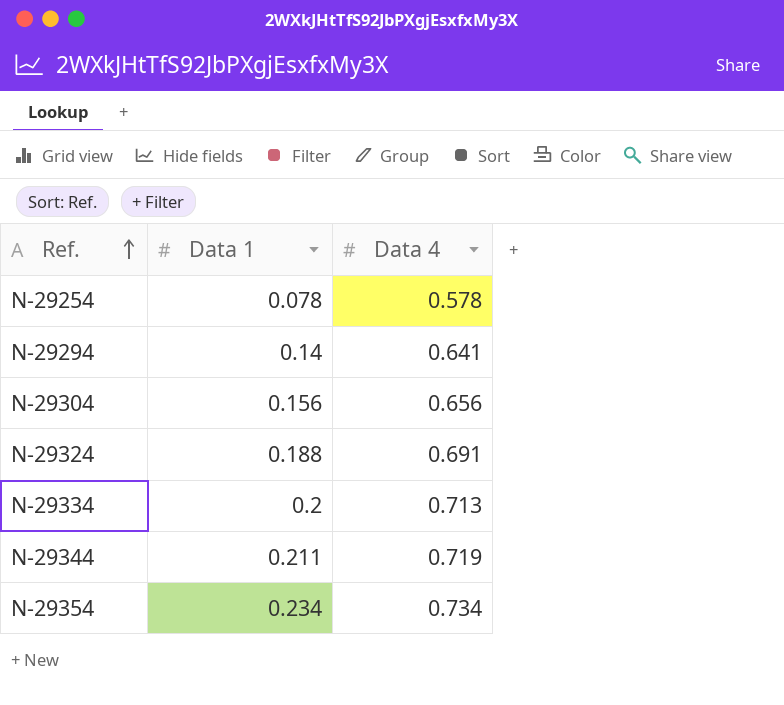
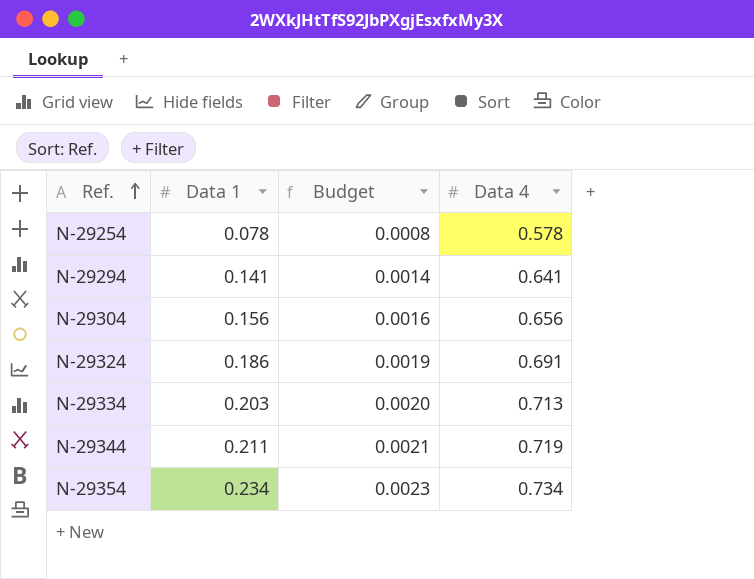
column Budget | formula: none -> [Data 1] * 0.01
N-29294 | Data 1: 0.14 -> 0.141
N-29324 | Data 1: 0.188 -> 0.186
N-29334 | Data 1: 0.2 -> 0.203

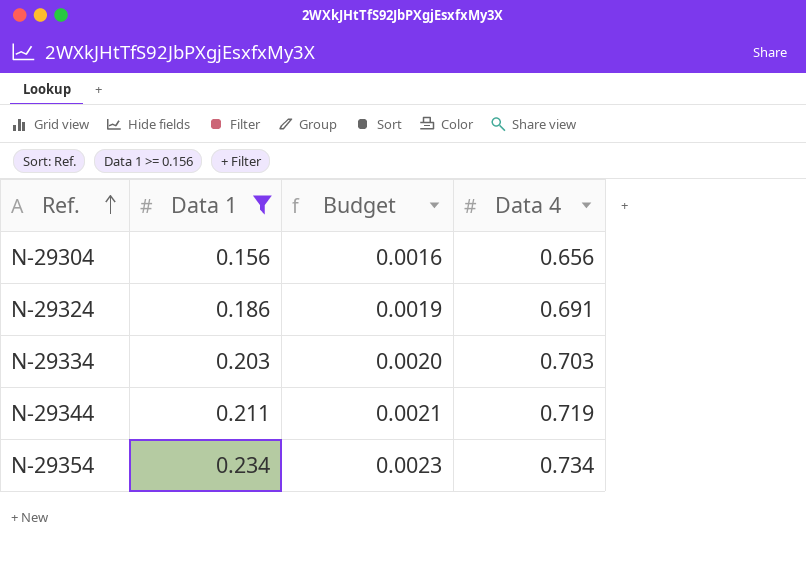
filter: none -> Data 1 >= 0.156
N-29334 | Data 4: 0.713 -> 0.703

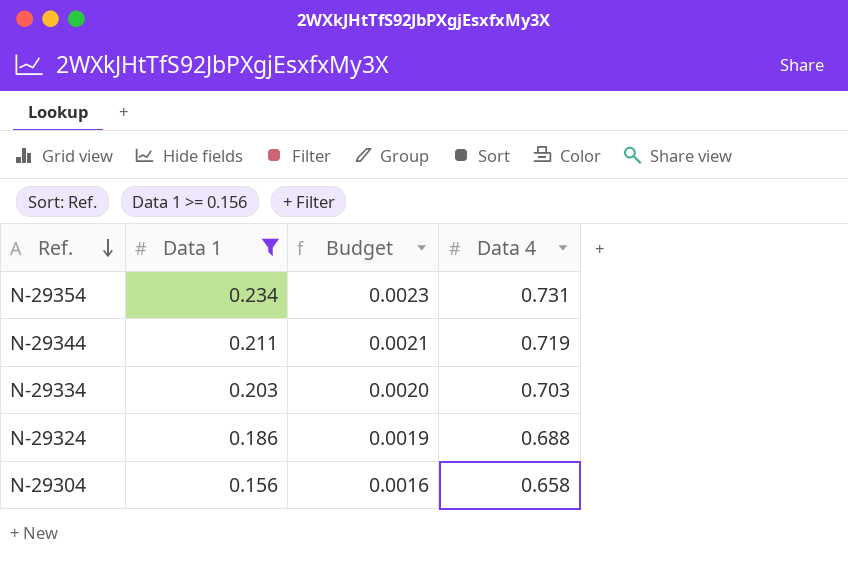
row order: Ref. ascending -> Ref. descending
N-29354 | Data 4: 0.734 -> 0.731
N-29324 | Data 4: 0.691 -> 0.688
N-29304 | Data 4: 0.656 -> 0.658

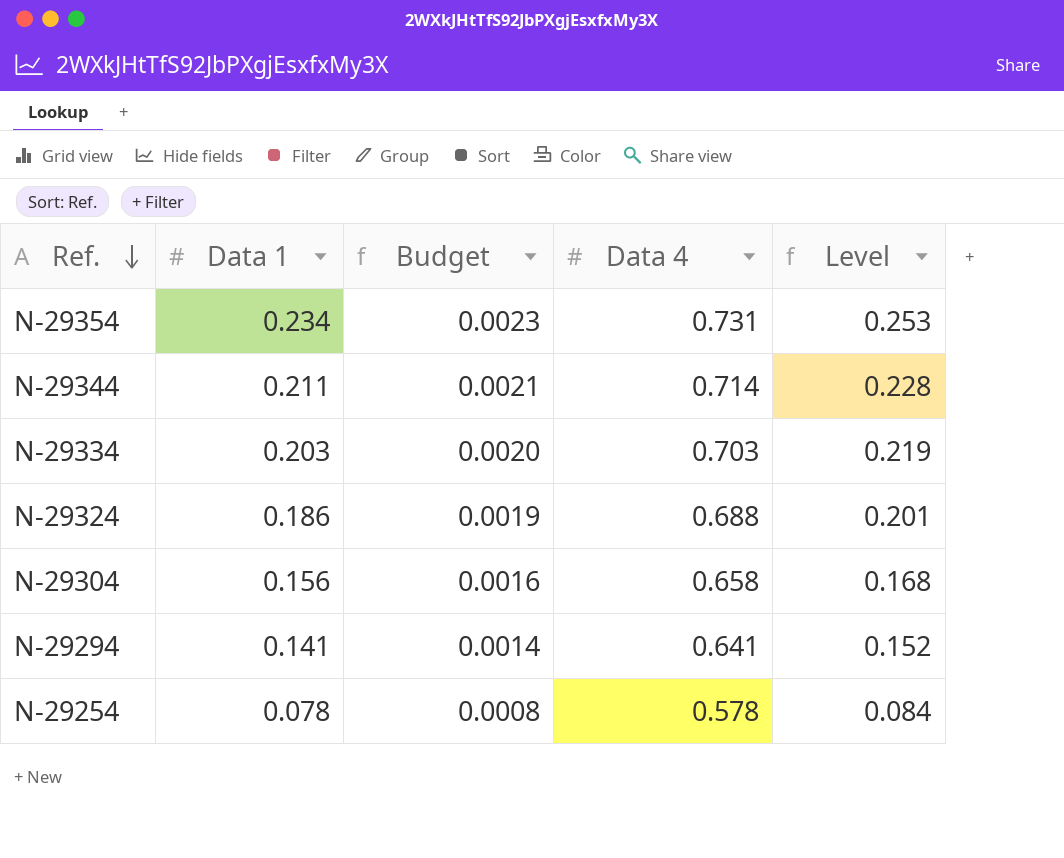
filter: Data 1 >= 0.156 -> none
column Level | formula: none -> [Data 1] * 1.08
N-29344 | Data 4: 0.719 -> 0.714

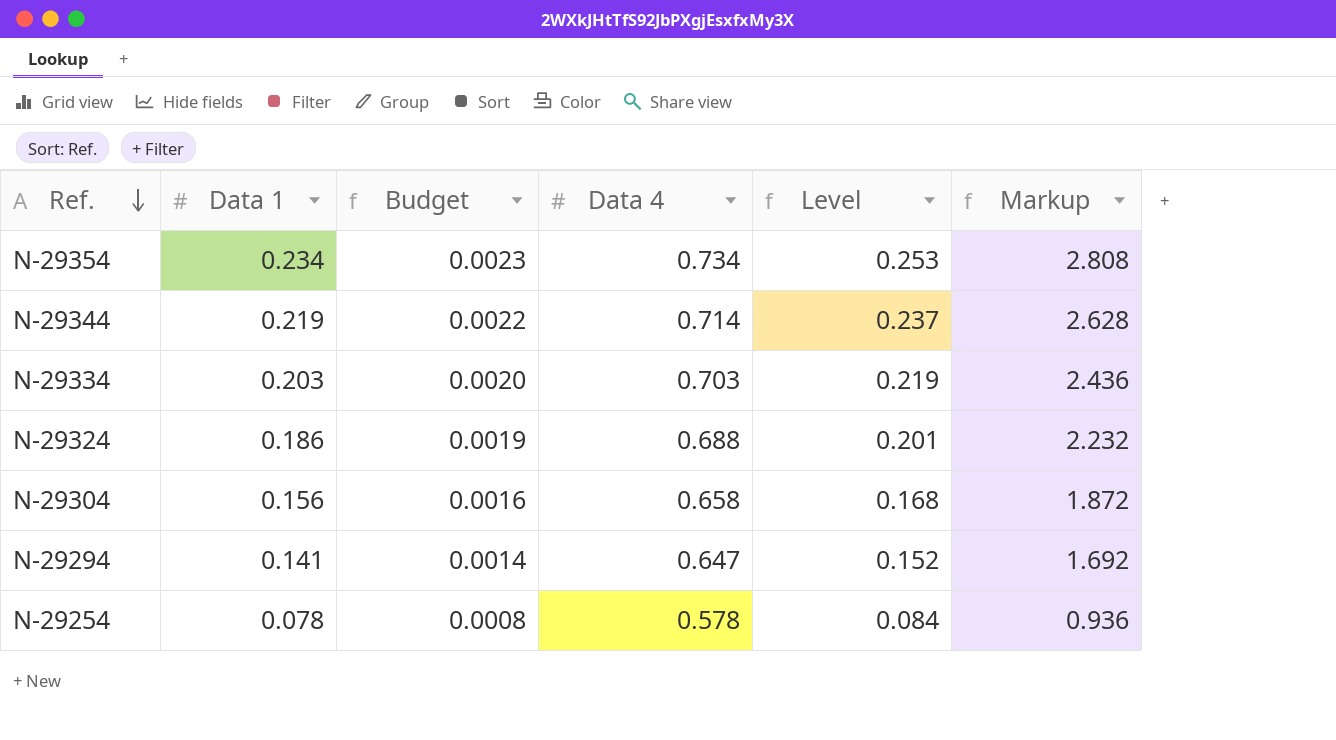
column Markup | formula: none -> [Data 1] * 12
N-29354 | Data 4: 0.731 -> 0.734
N-29344 | Data 1: 0.211 -> 0.219
N-29344 | Budget: 0.0021 -> 0.0022
N-29344 | Level: 0.228 -> 0.237
N-29294 | Data 4: 0.641 -> 0.647

